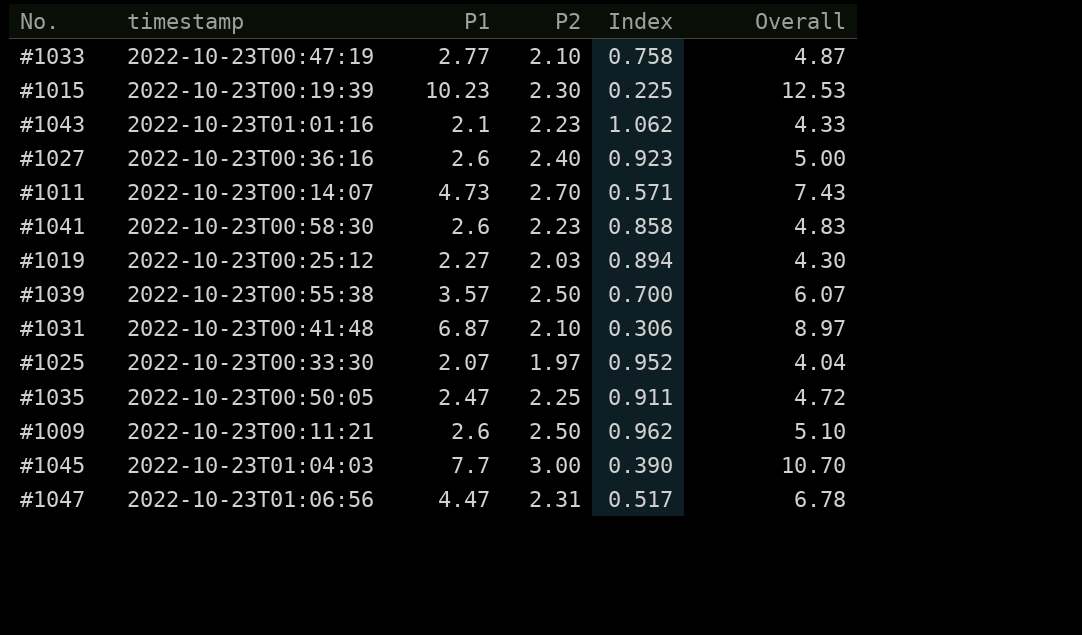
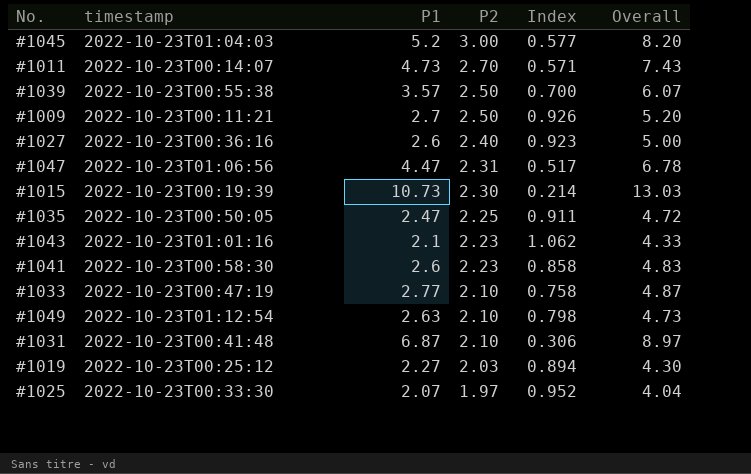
row order: none -> P2 descending
#1045 | P1: 7.7 -> 5.2
#1045 | Index: 0.390 -> 0.577
#1045 | Overall: 10.70 -> 8.20
#1009 | P1: 2.6 -> 2.7
#1009 | Index: 0.962 -> 0.926
#1009 | Overall: 5.10 -> 5.20
#1015 | P1: 10.23 -> 10.73
#1015 | Index: 0.225 -> 0.214
#1015 | Overall: 12.53 -> 13.03
row #1049: none -> 2022-10-23T01:12:54 | 2.63 | 2.10 | 0.798 | 4.73

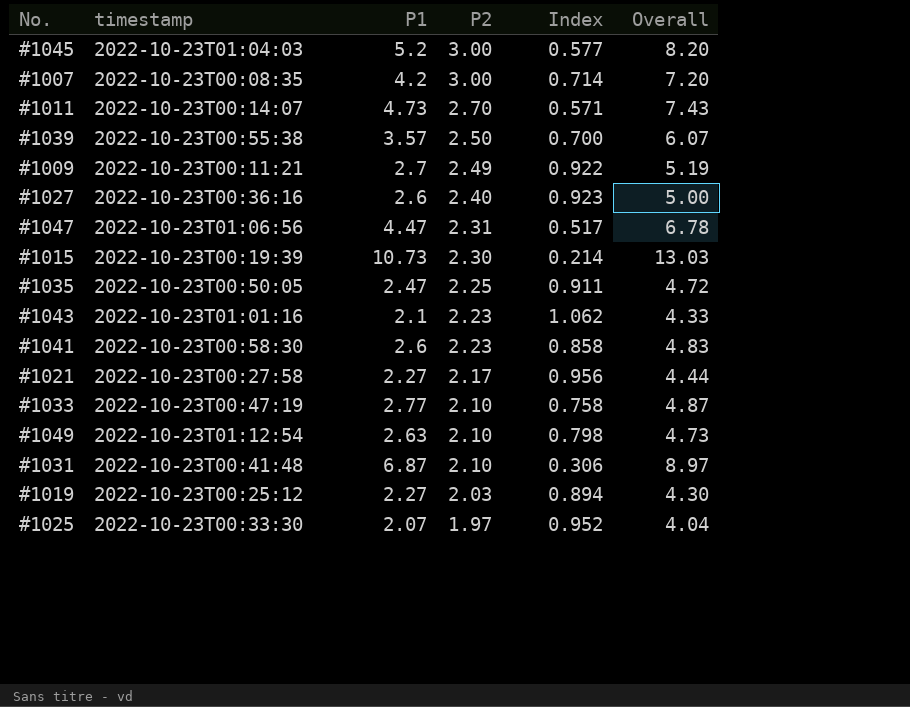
row #1007: none -> 2022-10-23T00:08:35 | 4.2 | 3.00 | 0.714 | 7.20
#1009 | P2: 2.50 -> 2.49
#1009 | Index: 0.926 -> 0.922
#1009 | Overall: 5.20 -> 5.19
row #1021: none -> 2022-10-23T00:27:58 | 2.27 | 2.17 | 0.956 | 4.44

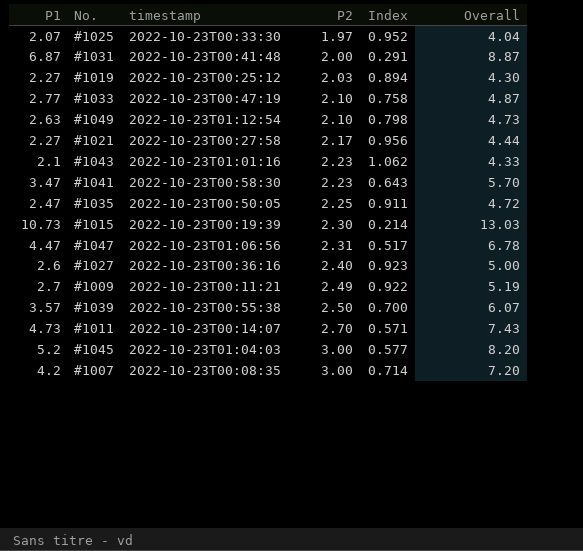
row order: P2 descending -> P2 ascending
column P1 | position: 3 -> 1
#1031 | P2: 2.10 -> 2.00
#1031 | Index: 0.306 -> 0.291
#1031 | Overall: 8.97 -> 8.87
#1041 | P1: 2.6 -> 3.47
#1041 | Index: 0.858 -> 0.643
#1041 | Overall: 4.83 -> 5.70

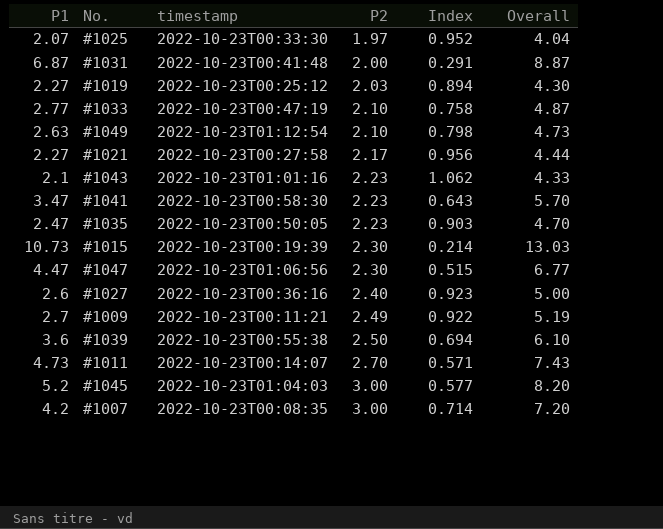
#1035 | P2: 2.25 -> 2.23
#1035 | Index: 0.911 -> 0.903
#1035 | Overall: 4.72 -> 4.70
#1047 | P2: 2.31 -> 2.30
#1047 | Index: 0.517 -> 0.515
#1047 | Overall: 6.78 -> 6.77
#1039 | P1: 3.57 -> 3.6
#1039 | Index: 0.700 -> 0.694
#1039 | Overall: 6.07 -> 6.10

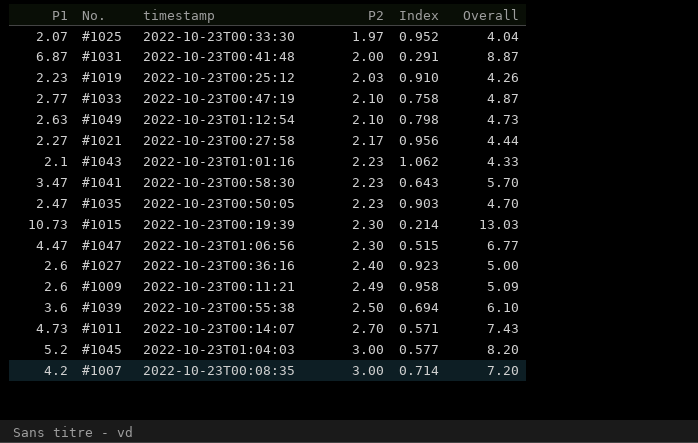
#1019 | P1: 2.27 -> 2.23
#1019 | Index: 0.894 -> 0.910
#1019 | Overall: 4.30 -> 4.26
#1009 | P1: 2.7 -> 2.6
#1009 | Index: 0.922 -> 0.958
#1009 | Overall: 5.19 -> 5.09

